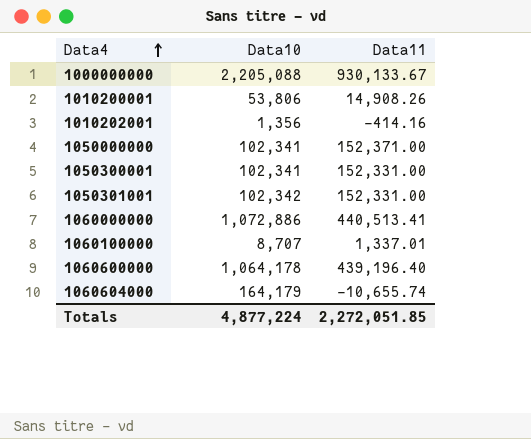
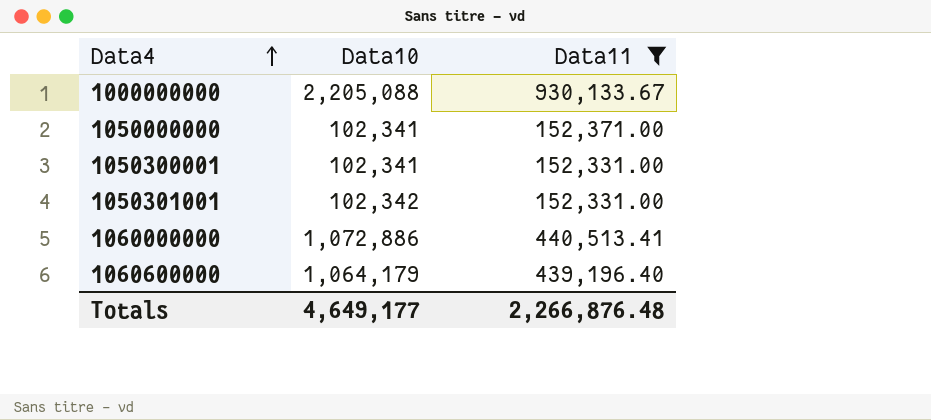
filter: none -> Data11 >= 152,331.00
1060600000 | Data10: 1,064,178 -> 1,064,179
Totals | Data10: 4,877,224 -> 4,649,177
Totals | Data11: 2,272,051.85 -> 2,266,876.48

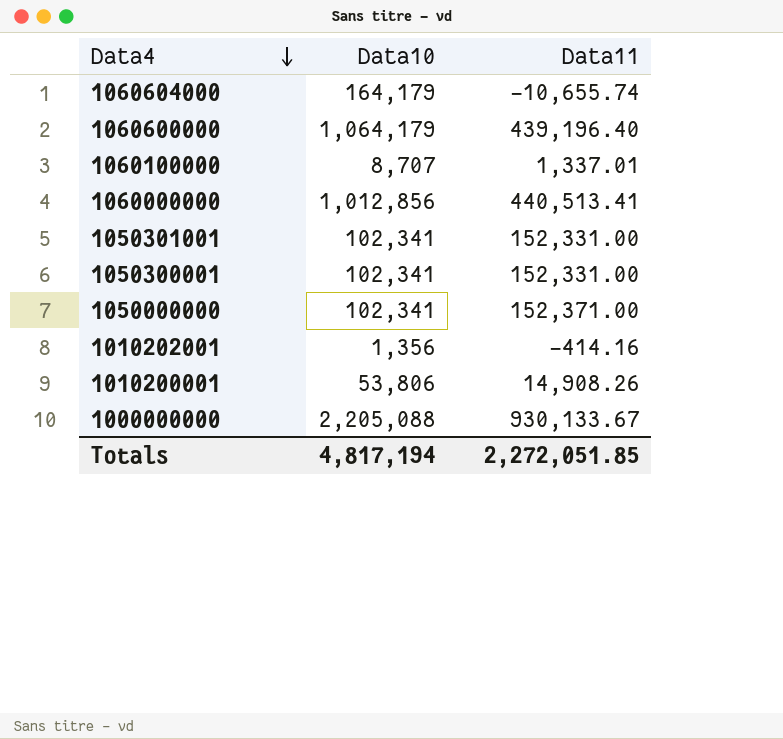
filter: Data11 >= 152,331.00 -> none
row order: Data4 ascending -> Data4 descending
1060000000 | Data10: 1,072,886 -> 1,012,856
1050301001 | Data10: 102,342 -> 102,341
Totals | Data10: 4,649,177 -> 4,817,194
Totals | Data11: 2,266,876.48 -> 2,272,051.85

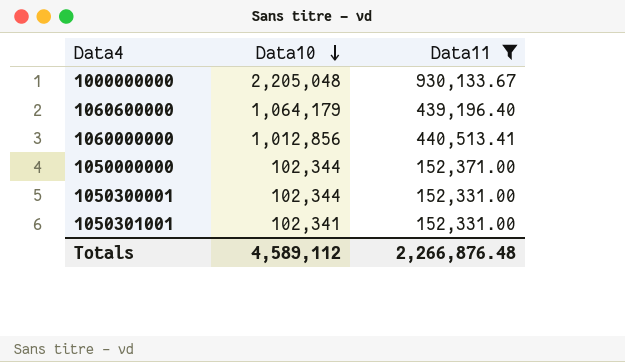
filter: none -> Data11 >= 152,331.00
row order: Data4 descending -> Data10 descending
1000000000 | Data10: 2,205,088 -> 2,205,048
1050000000 | Data10: 102,341 -> 102,344
1050300001 | Data10: 102,341 -> 102,344
Totals | Data10: 4,817,194 -> 4,589,112
Totals | Data11: 2,272,051.85 -> 2,266,876.48

